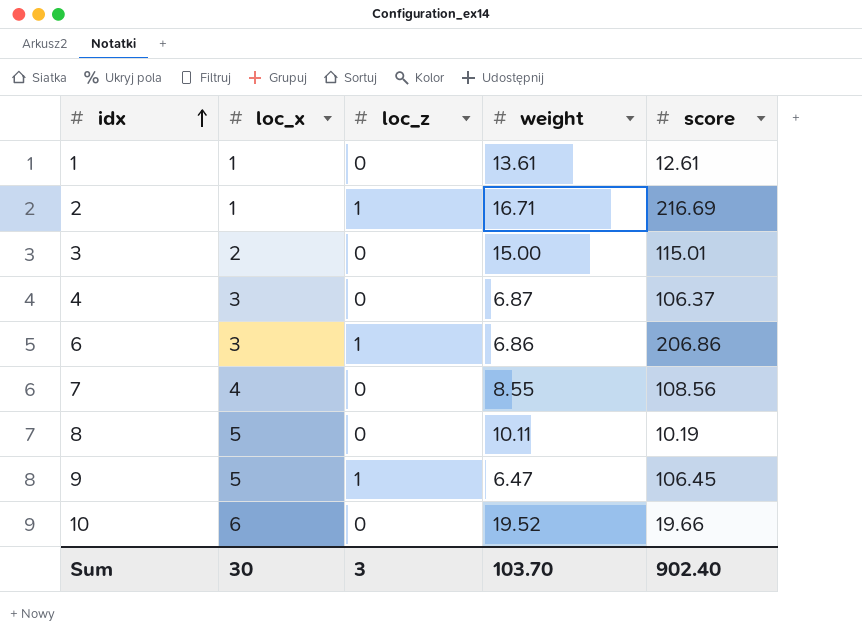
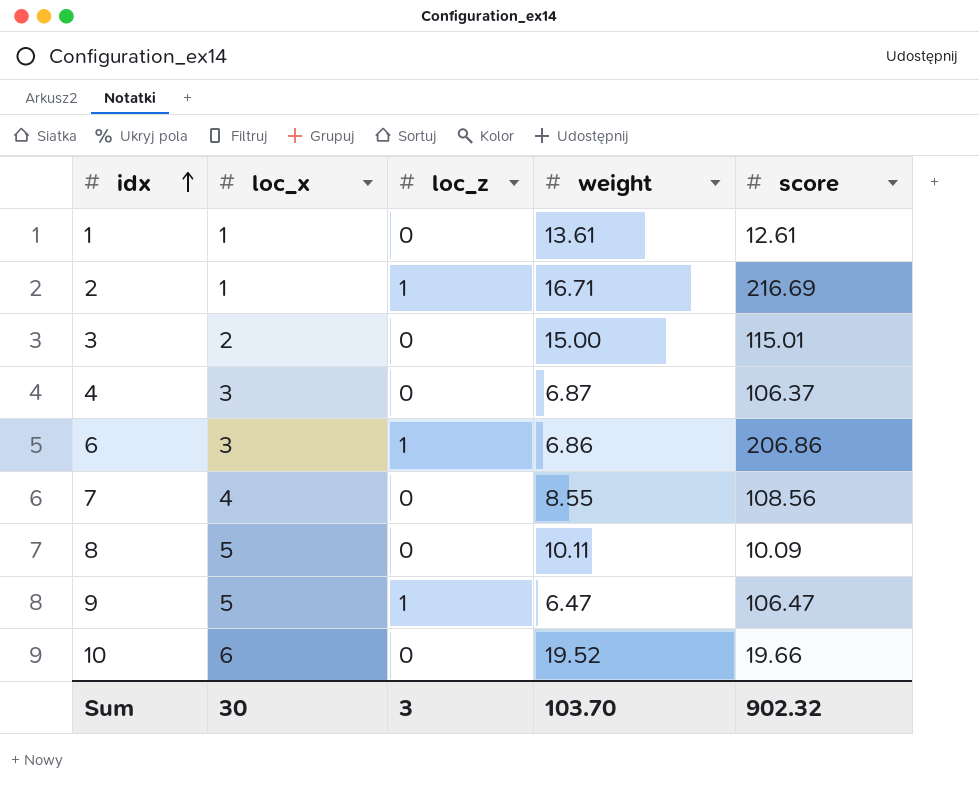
8 | score: 10.19 -> 10.09
9 | score: 106.45 -> 106.47
Sum | score: 902.40 -> 902.32

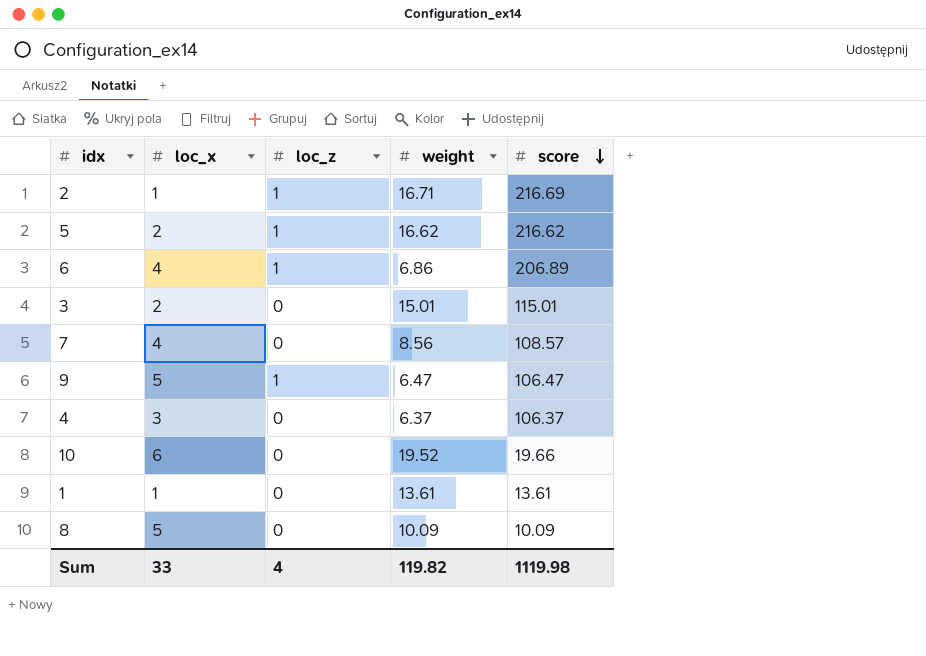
row order: idx ascending -> score descending
row 5: none -> 2 | 1 | 16.62 | 216.62
6 | loc_x: 3 -> 4
6 | score: 206.86 -> 206.89
3 | weight: 15.00 -> 15.01
7 | weight: 8.55 -> 8.56
7 | score: 108.56 -> 108.57
4 | weight: 6.87 -> 6.37
1 | score: 12.61 -> 13.61
8 | weight: 10.11 -> 10.09
Sum | loc_x: 30 -> 33
Sum | loc_z: 3 -> 4
Sum | weight: 103.70 -> 119.82
Sum | score: 902.32 -> 1119.98

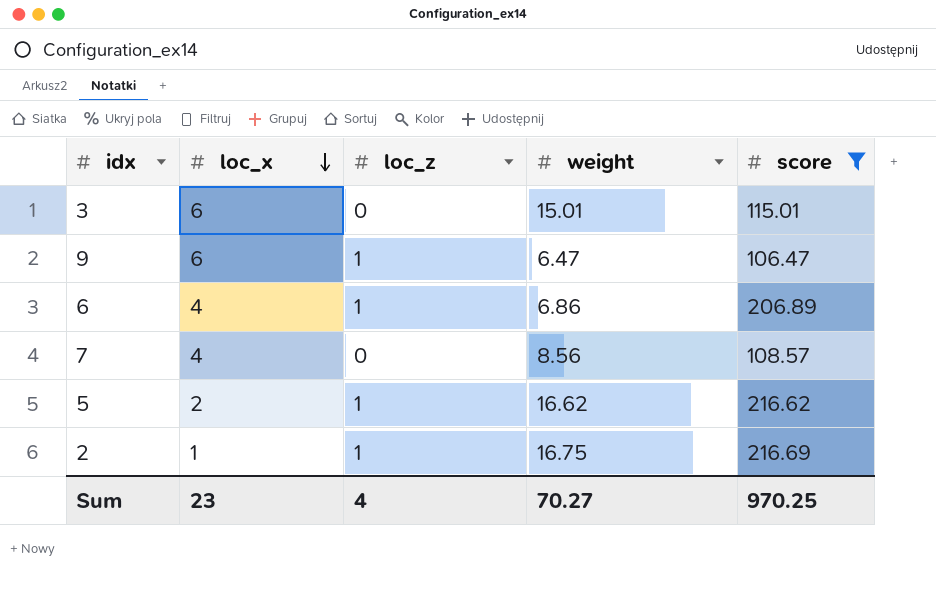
filter: none -> score >= 106.47
row order: score descending -> loc_x descending
3 | loc_x: 2 -> 6
9 | loc_x: 5 -> 6
2 | weight: 16.71 -> 16.75
Sum | loc_x: 33 -> 23
Sum | weight: 119.82 -> 70.27
Sum | score: 1119.98 -> 970.25

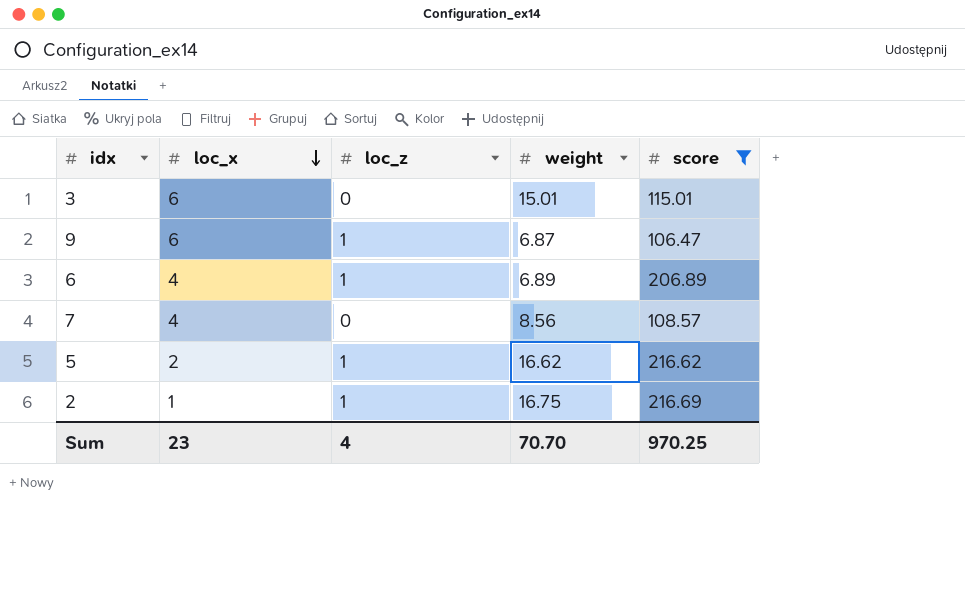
9 | weight: 6.47 -> 6.87
6 | weight: 6.86 -> 6.89
Sum | weight: 70.27 -> 70.70

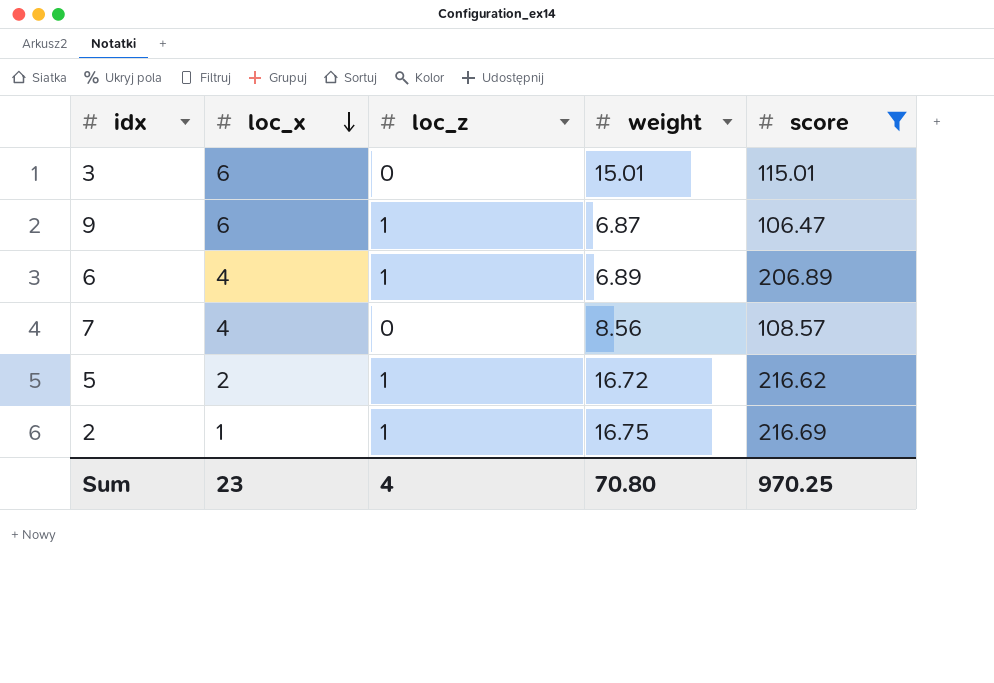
5 | weight: 16.62 -> 16.72
Sum | weight: 70.70 -> 70.80

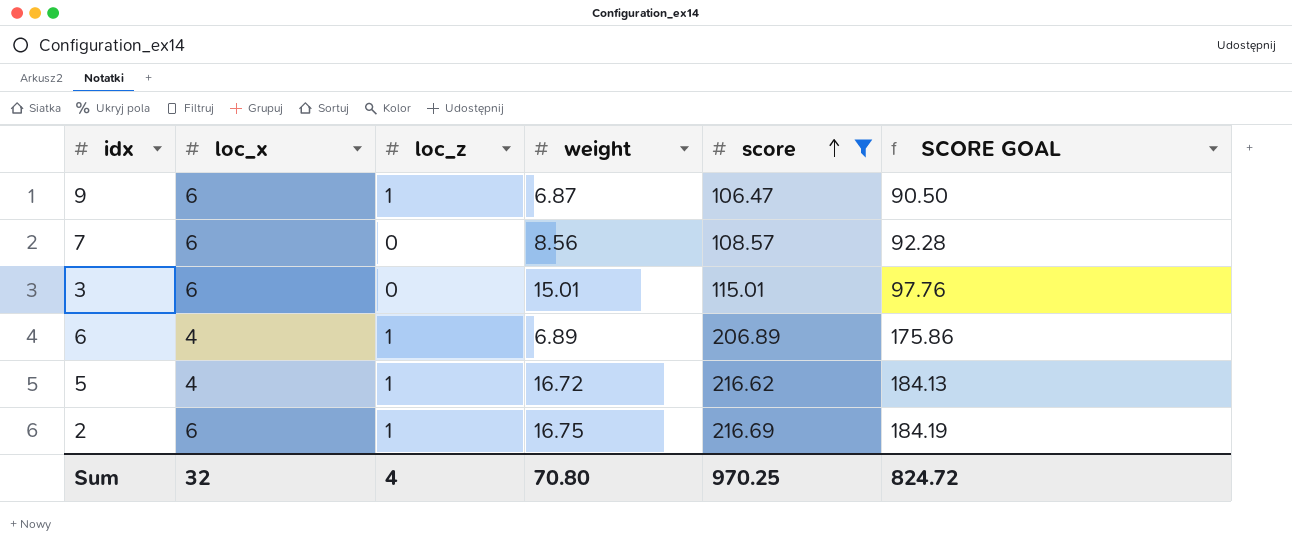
row order: loc_x descending -> score ascending
column SCORE GOAL | formula: none -> [score] * 0.85
7 | loc_x: 4 -> 6
5 | loc_x: 2 -> 4
2 | loc_x: 1 -> 6
Sum | loc_x: 23 -> 32

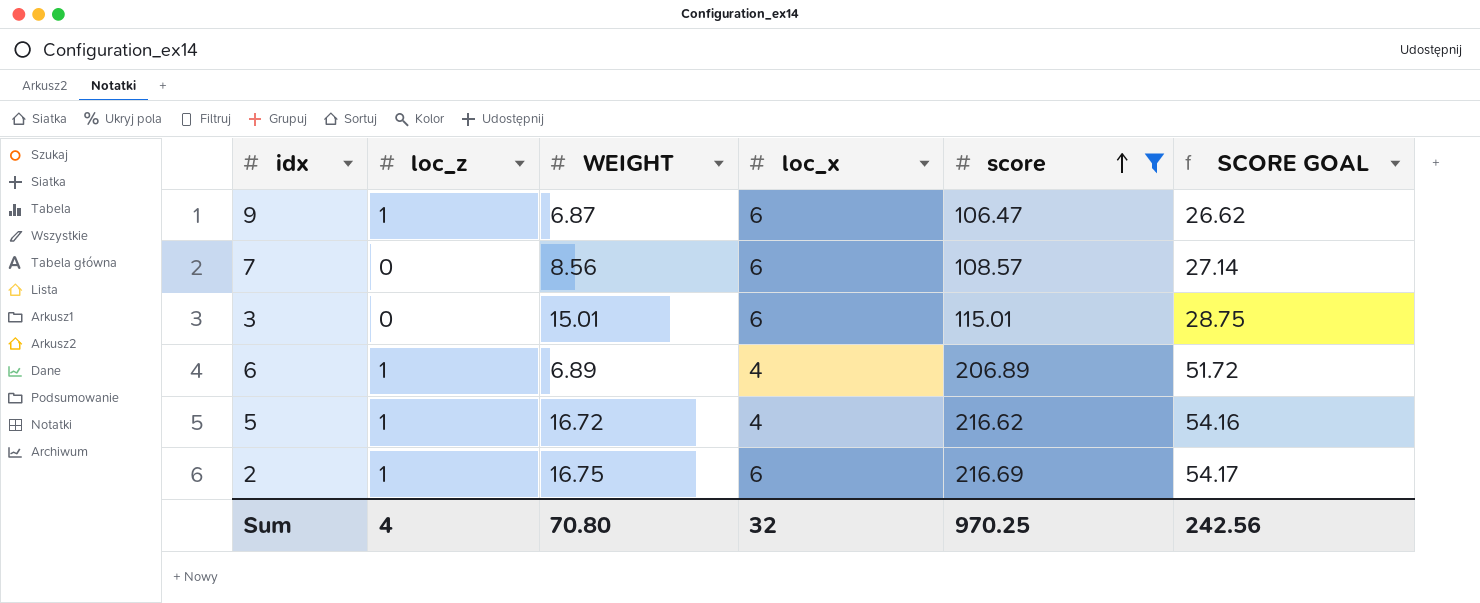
column name: weight -> WEIGHT
column loc_x | position: 2 -> 4
column SCORE GOAL | formula: [score] * 0.85 -> [score] * 0.25
Sum | SCORE GOAL: 824.72 -> 242.56

